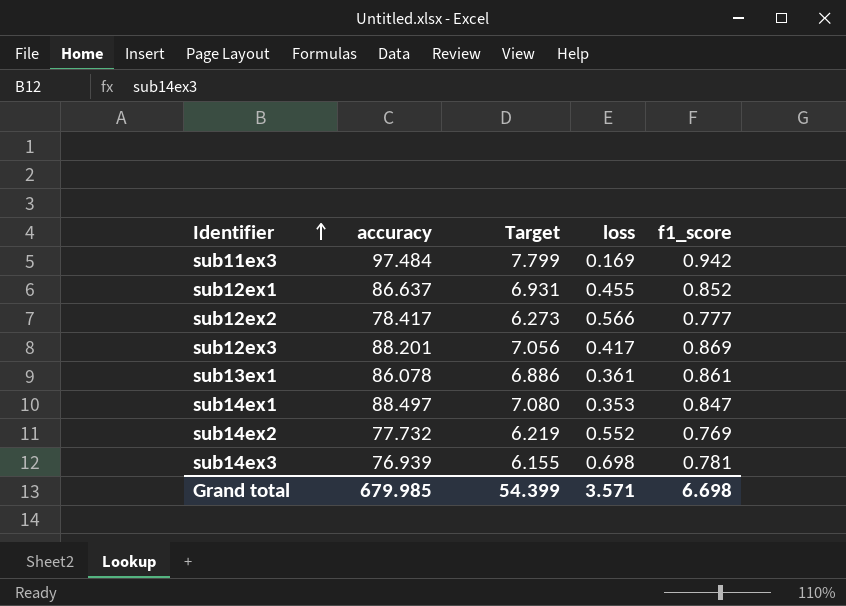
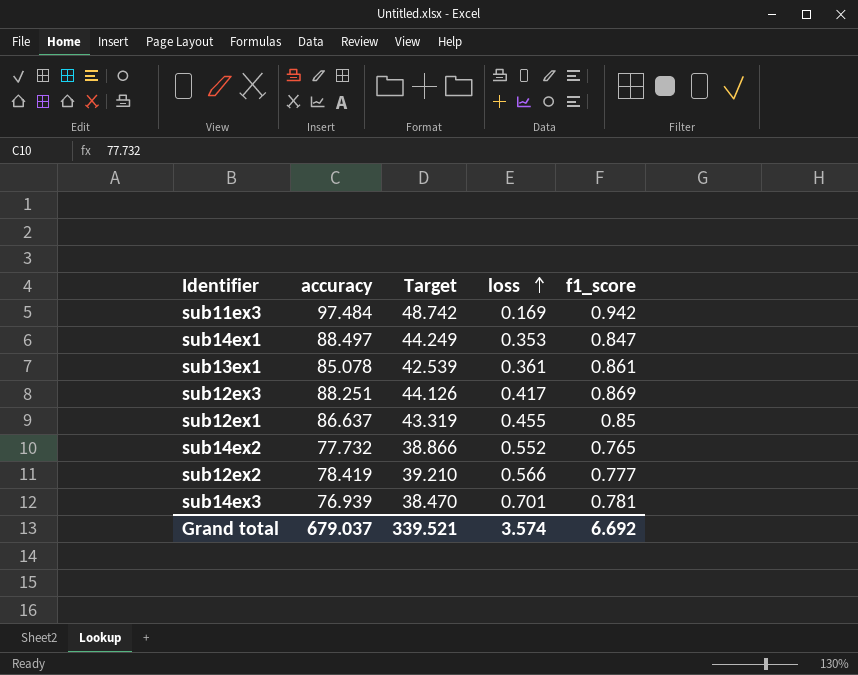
row order: Identifier ascending -> loss ascending
column Target | formula: [accuracy] * 0.08 -> [accuracy] * 0.5
sub13ex1 | accuracy: 86.078 -> 85.078
sub12ex3 | accuracy: 88.201 -> 88.251
sub12ex1 | f1_score: 0.852 -> 0.85
sub14ex2 | f1_score: 0.769 -> 0.765
sub12ex2 | accuracy: 78.417 -> 78.419
sub14ex3 | loss: 0.698 -> 0.701
Grand total | accuracy: 679.985 -> 679.037
Grand total | Target: 54.399 -> 339.521
Grand total | loss: 3.571 -> 3.574
Grand total | f1_score: 6.698 -> 6.692

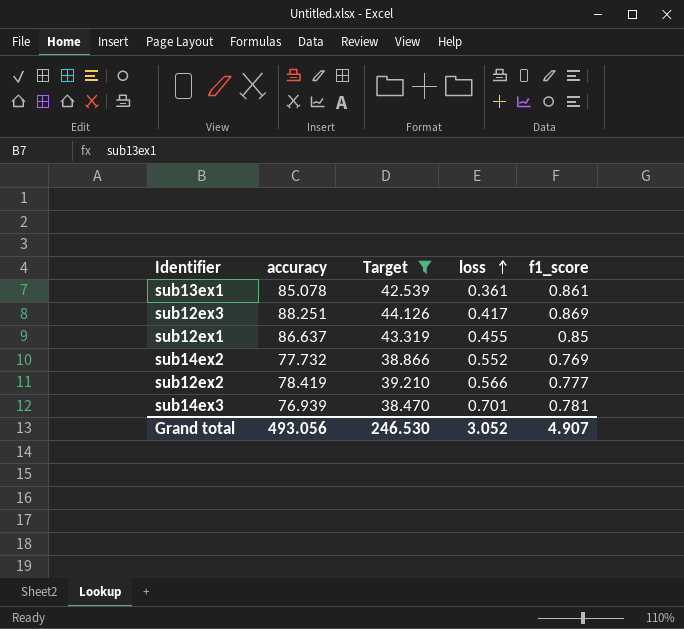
filter: none -> Target <= 44.126
sub14ex2 | f1_score: 0.765 -> 0.769
Grand total | accuracy: 679.037 -> 493.056
Grand total | Target: 339.521 -> 246.530
Grand total | loss: 3.574 -> 3.052
Grand total | f1_score: 6.692 -> 4.907

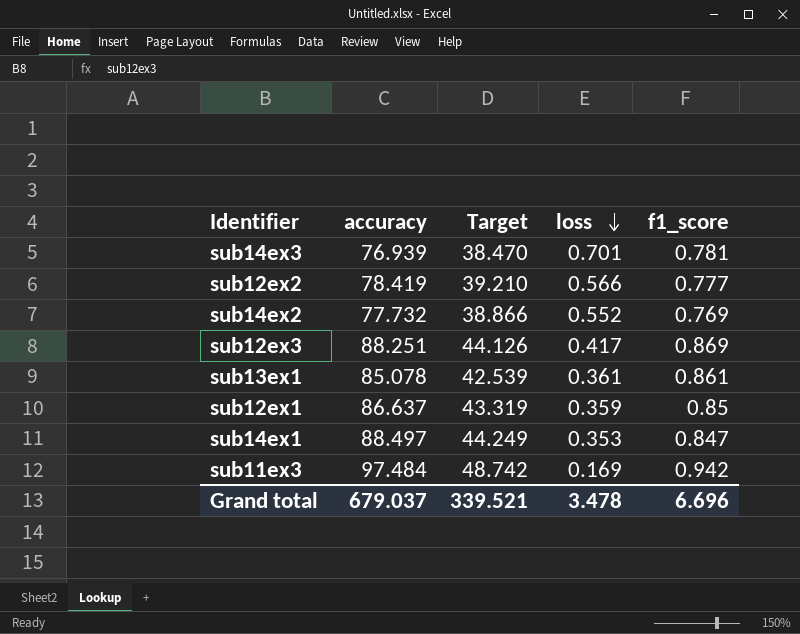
filter: Target <= 44.126 -> none
row order: loss ascending -> loss descending
sub12ex1 | loss: 0.455 -> 0.359
Grand total | accuracy: 493.056 -> 679.037
Grand total | Target: 246.530 -> 339.521
Grand total | loss: 3.052 -> 3.478
Grand total | f1_score: 4.907 -> 6.696

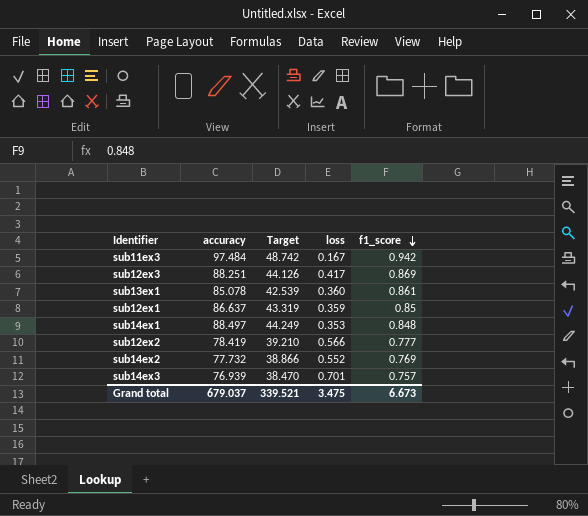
row order: loss descending -> f1_score descending
sub11ex3 | loss: 0.169 -> 0.167
sub13ex1 | loss: 0.361 -> 0.360
sub14ex1 | f1_score: 0.847 -> 0.848
sub14ex3 | f1_score: 0.781 -> 0.757
Grand total | loss: 3.478 -> 3.475
Grand total | f1_score: 6.696 -> 6.673

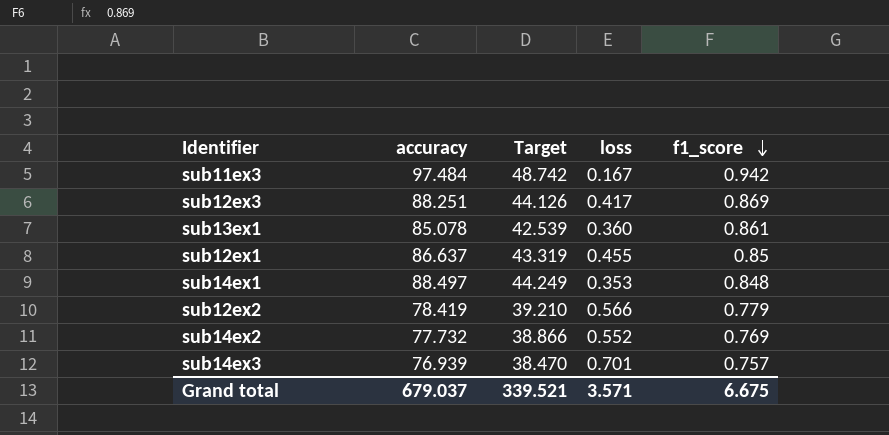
sub12ex1 | loss: 0.359 -> 0.455
sub12ex2 | f1_score: 0.777 -> 0.779
Grand total | loss: 3.475 -> 3.571
Grand total | f1_score: 6.673 -> 6.675

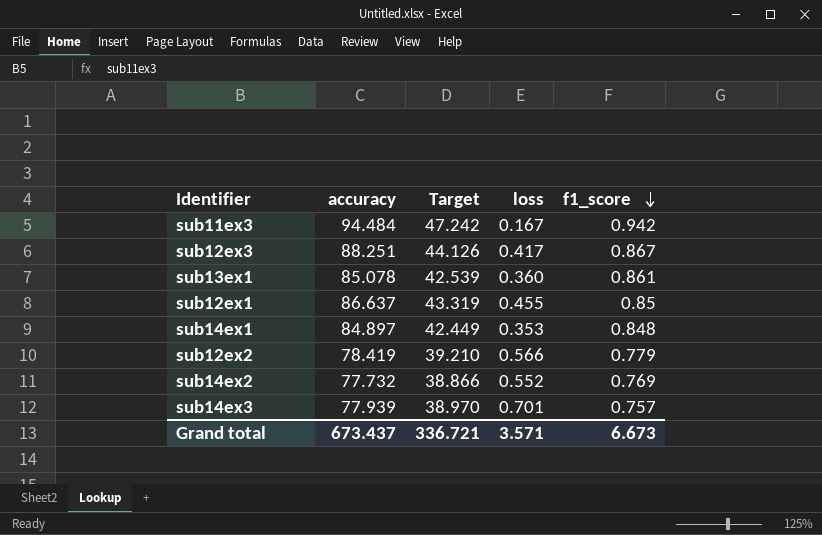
sub11ex3 | accuracy: 97.484 -> 94.484
sub11ex3 | Target: 48.742 -> 47.242
sub12ex3 | f1_score: 0.869 -> 0.867
sub14ex1 | accuracy: 88.497 -> 84.897
sub14ex1 | Target: 44.249 -> 42.449
sub14ex3 | accuracy: 76.939 -> 77.939
sub14ex3 | Target: 38.470 -> 38.970
Grand total | accuracy: 679.037 -> 673.437
Grand total | Target: 339.521 -> 336.721
Grand total | f1_score: 6.675 -> 6.673

